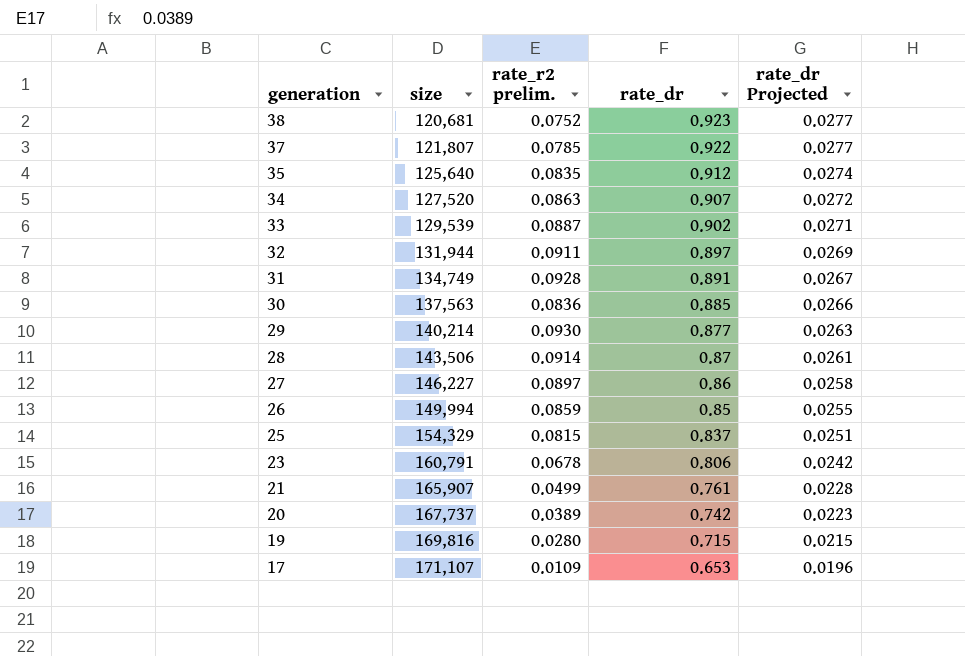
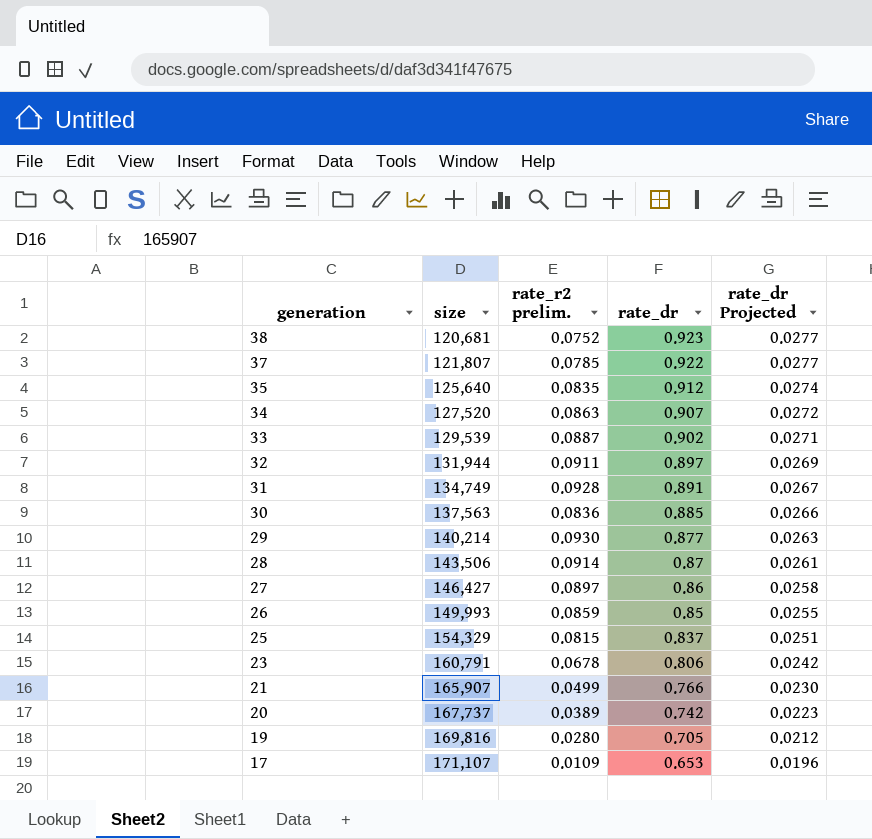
27 | size: 146,227 -> 146,427
26 | size: 149,994 -> 149,993
21 | rate_dr: 0.761 -> 0.766
21 | rate_dr Projected: 0.0228 -> 0.0230
19 | rate_dr: 0.715 -> 0.705
19 | rate_dr Projected: 0.0215 -> 0.0212

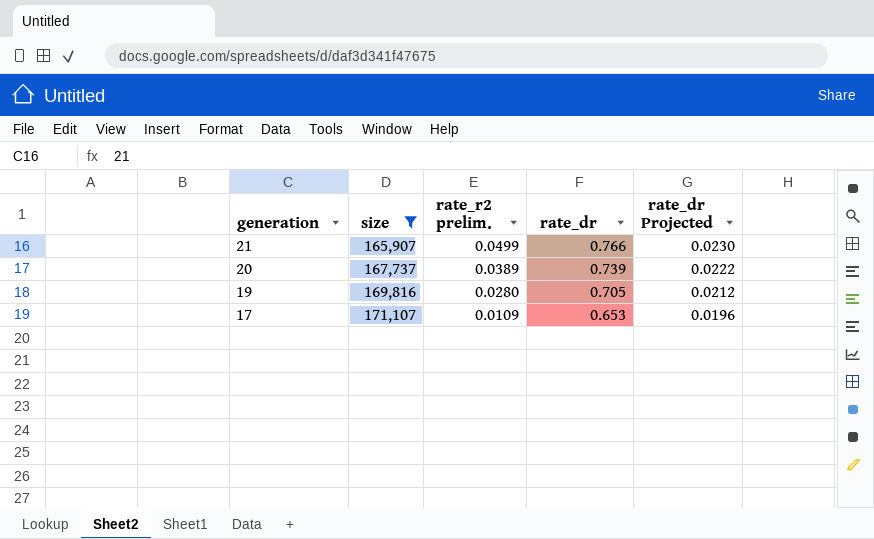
filter: none -> size >= 165,907
20 | rate_dr: 0.742 -> 0.739
20 | rate_dr Projected: 0.0223 -> 0.0222

